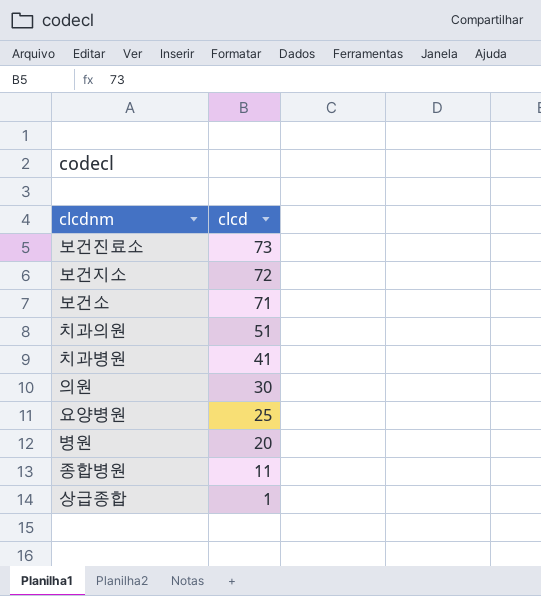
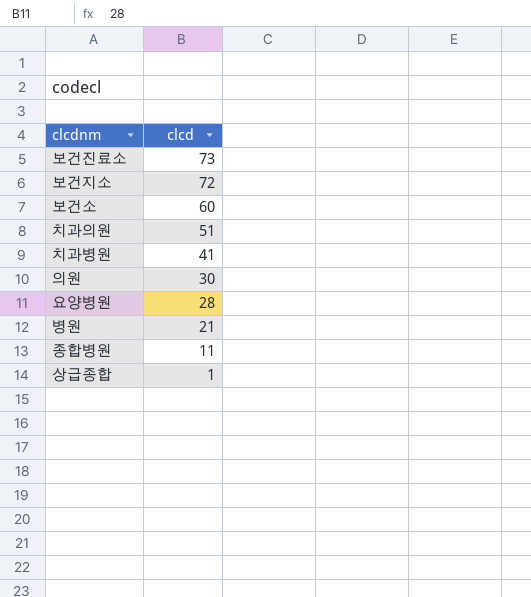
보건소 | clcd: 71 -> 60
요양병원 | clcd: 25 -> 28
병원 | clcd: 20 -> 21

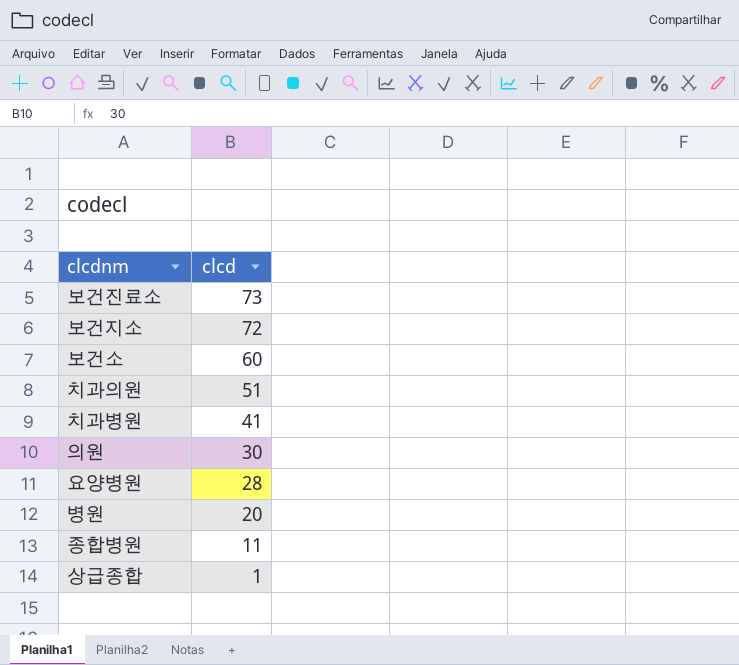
병원 | clcd: 21 -> 20

